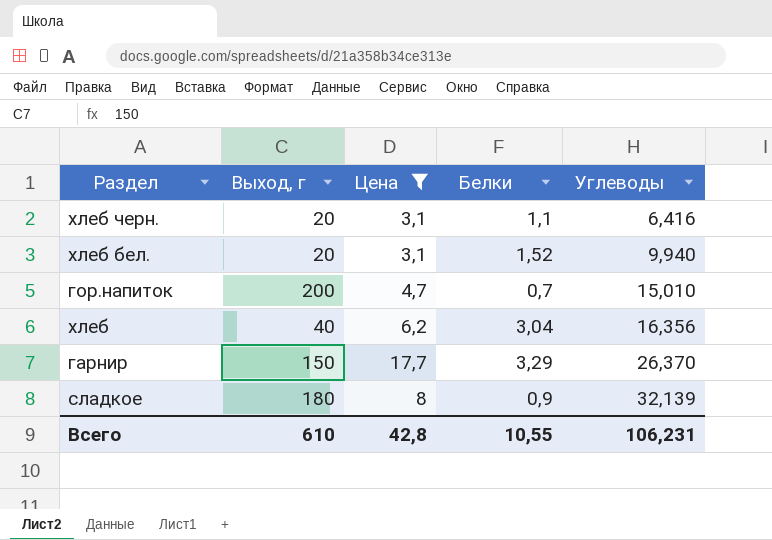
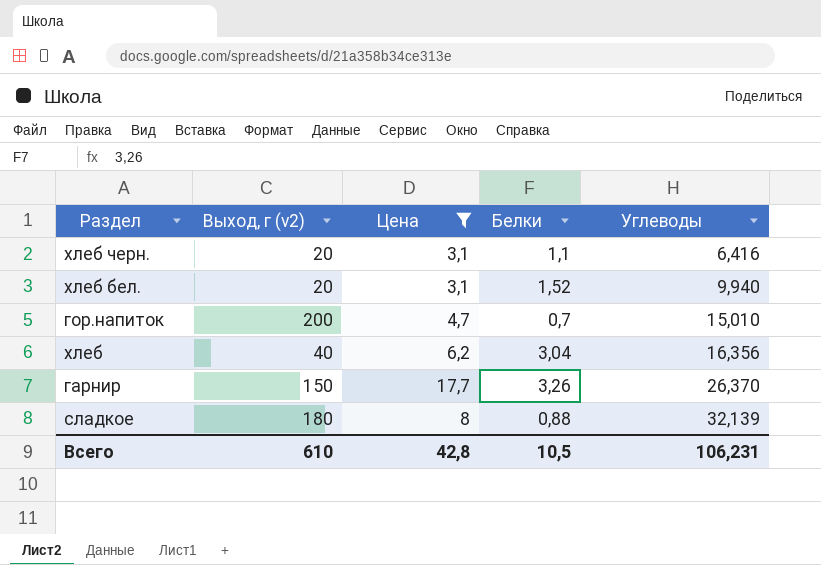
column name: Выход, г -> Выход, г (v2)
гарнир | Белки: 3,29 -> 3,26
сладкое | Белки: 0,9 -> 0,88
Всего | Белки: 10,55 -> 10,5

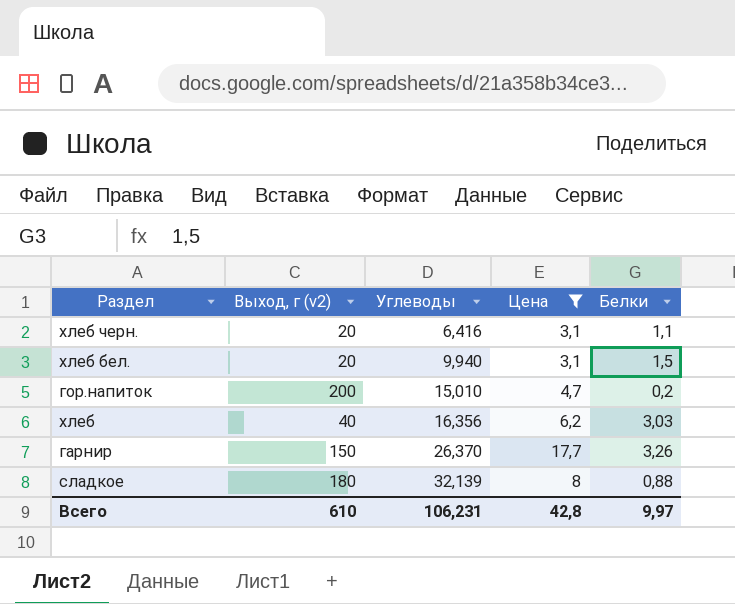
column Углеводы | position: 5 -> 3
хлеб бел. | Белки: 1,52 -> 1,5
гор.напиток | Белки: 0,7 -> 0,2
хлеб | Белки: 3,04 -> 3,03
Всего | Белки: 10,5 -> 9,97

